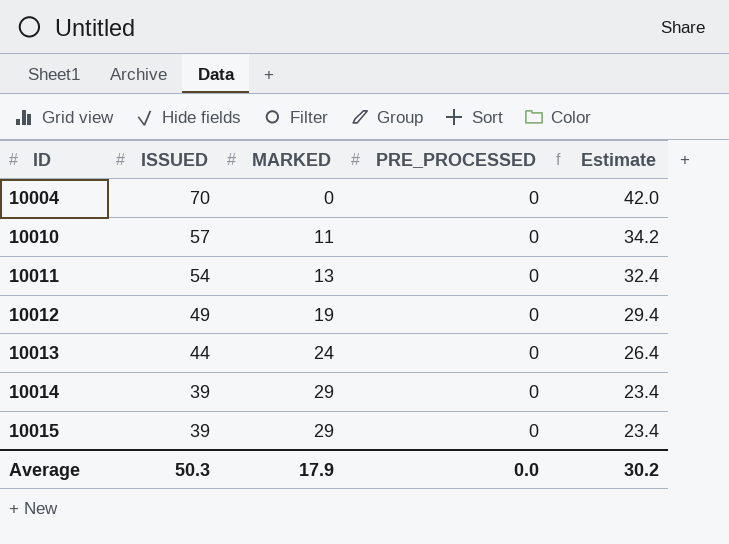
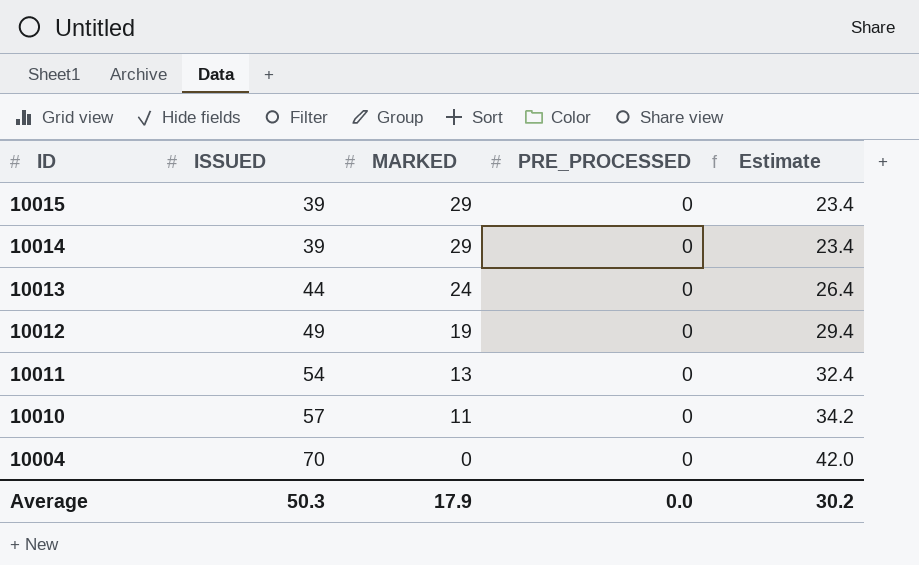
row order: ID ascending -> ID descending

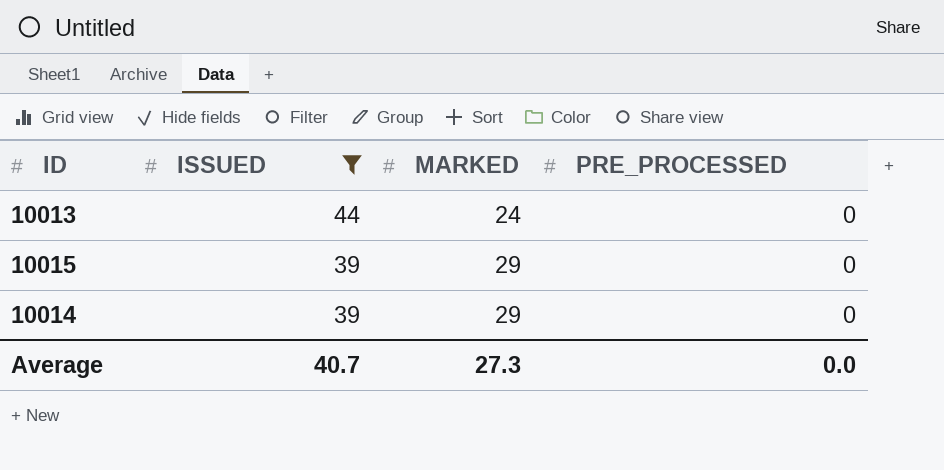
filter: none -> ISSUED <= 44
row order: ID descending -> ISSUED descending
column Estimate | formula: [ISSUED] * 0.6 -> none
Average | ISSUED: 50.3 -> 40.7
Average | MARKED: 17.9 -> 27.3

